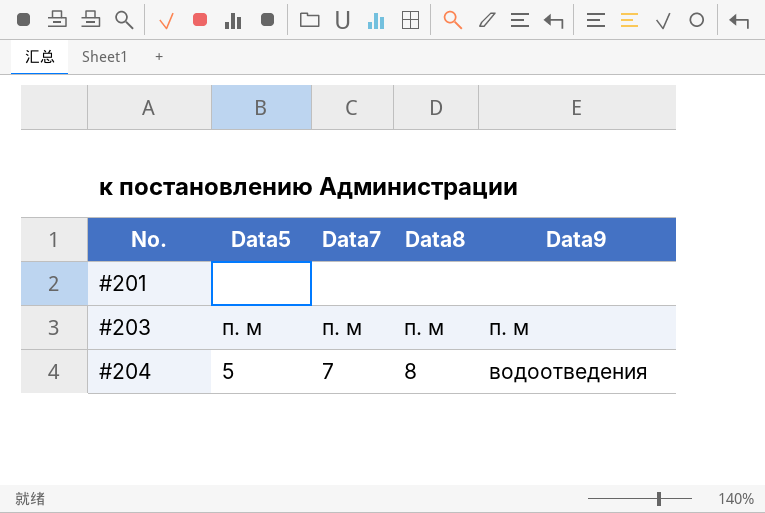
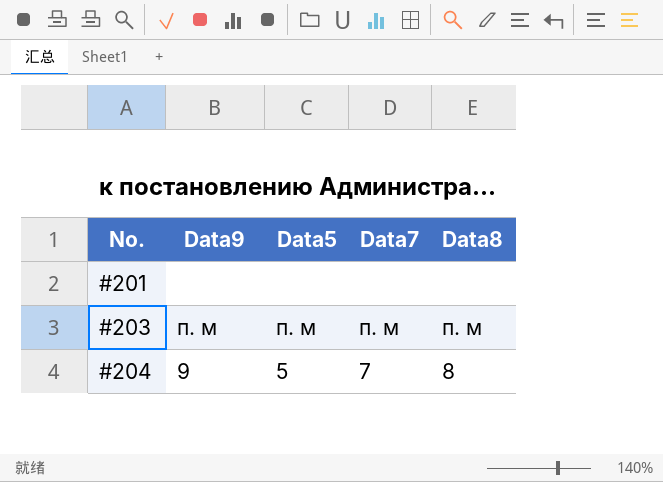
column Data9 | position: 5 -> 2
#204 | Data9: водоотведения -> 9

